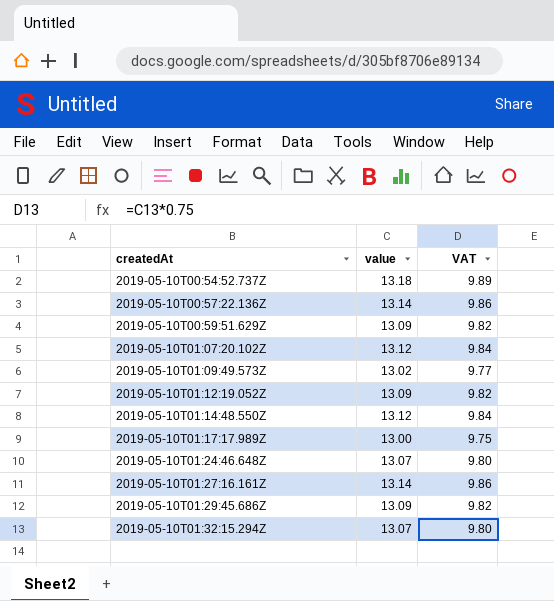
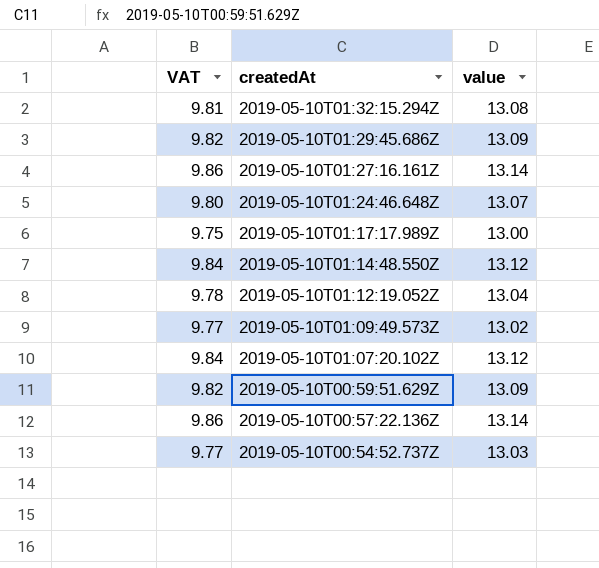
row order: createdAt ascending -> createdAt descending
column VAT | position: 3 -> 1
2019-05-10T01:32:15.294Z | VAT: 9.80 -> 9.81
2019-05-10T01:32:15.294Z | value: 13.07 -> 13.08
2019-05-10T01:12:19.052Z | VAT: 9.82 -> 9.78
2019-05-10T01:12:19.052Z | value: 13.09 -> 13.04
2019-05-10T00:54:52.737Z | VAT: 9.89 -> 9.77
2019-05-10T00:54:52.737Z | value: 13.18 -> 13.03

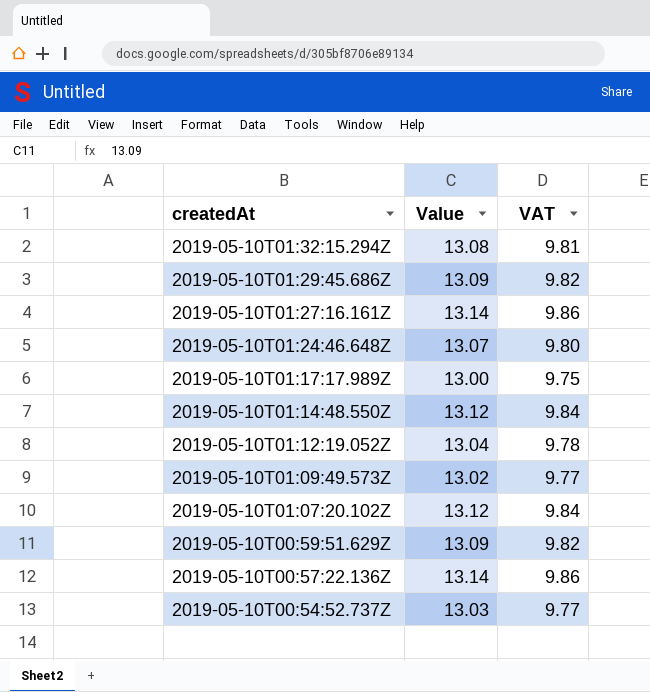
column name: value -> Value
column VAT | position: 1 -> 3

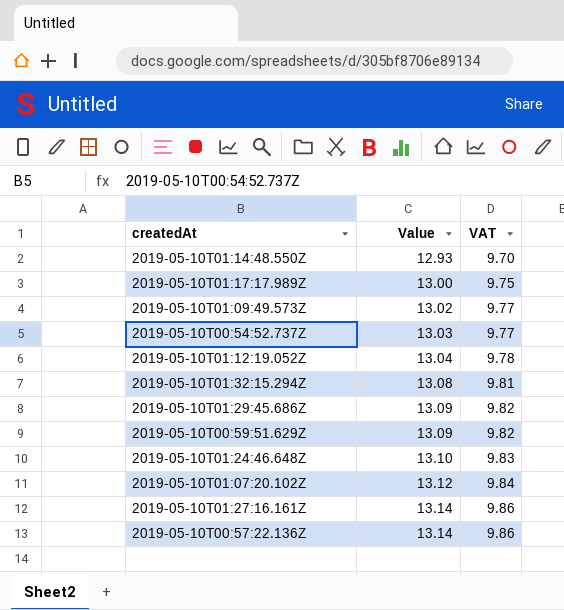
row order: createdAt descending -> Value ascending
2019-05-10T01:14:48.550Z | Value: 13.12 -> 12.93
2019-05-10T01:14:48.550Z | VAT: 9.84 -> 9.70
2019-05-10T01:24:46.648Z | Value: 13.07 -> 13.10
2019-05-10T01:24:46.648Z | VAT: 9.80 -> 9.83

